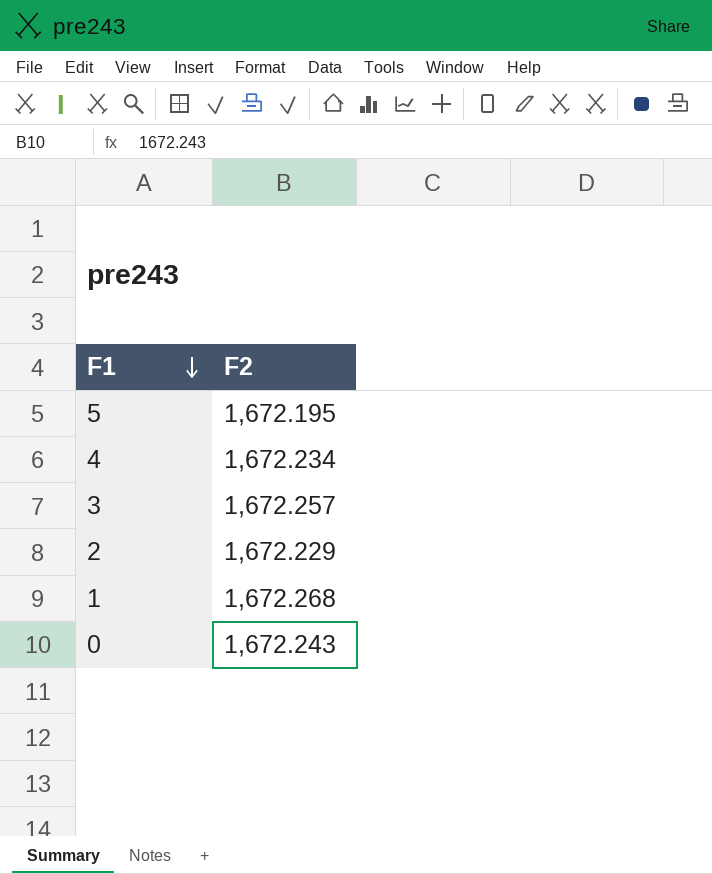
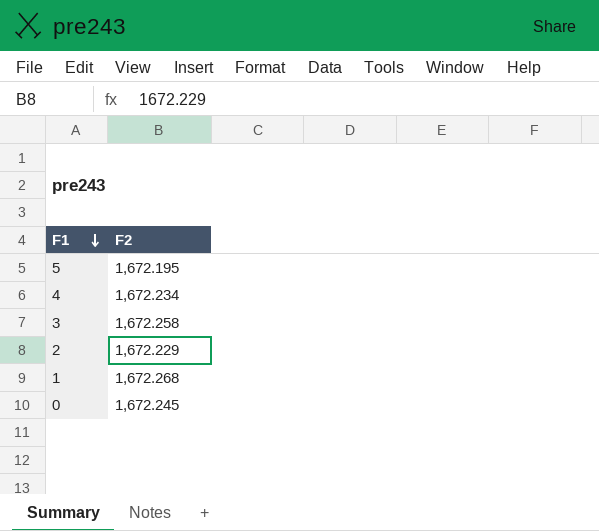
3 | F2: 1,672.257 -> 1,672.258
0 | F2: 1,672.243 -> 1,672.245

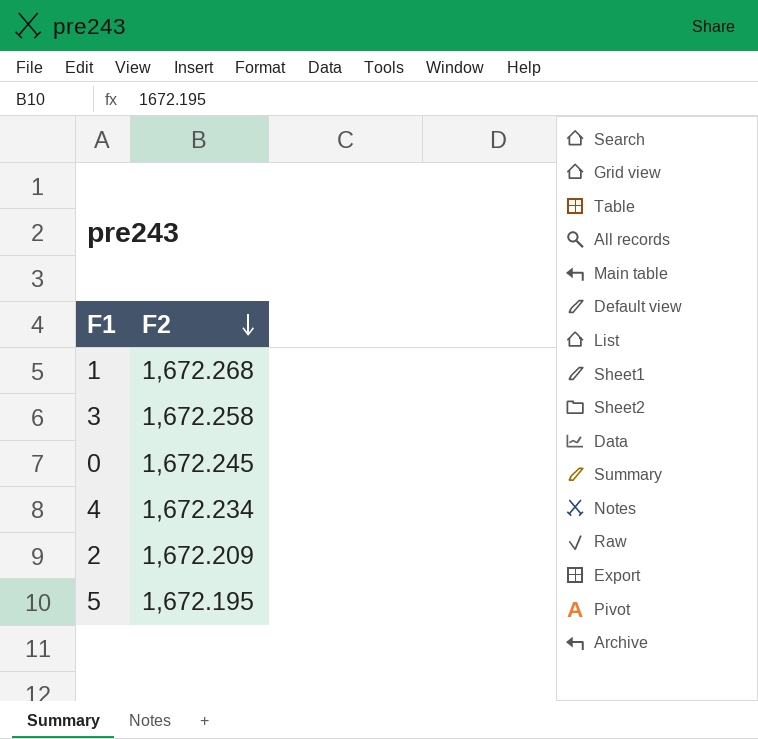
row order: F1 descending -> F2 descending
2 | F2: 1,672.229 -> 1,672.209

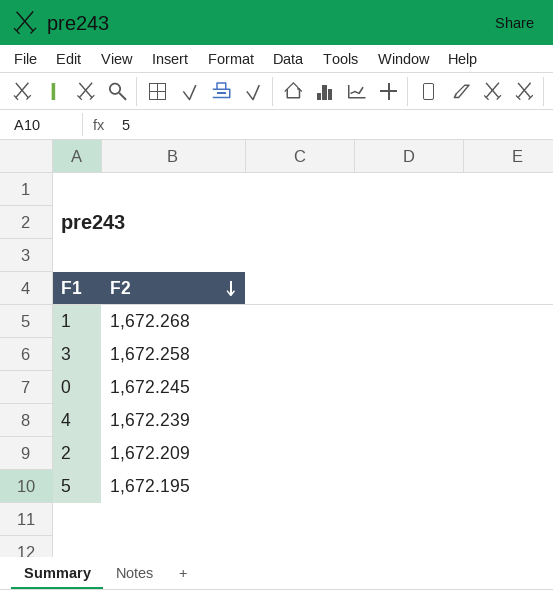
4 | F2: 1,672.234 -> 1,672.239

